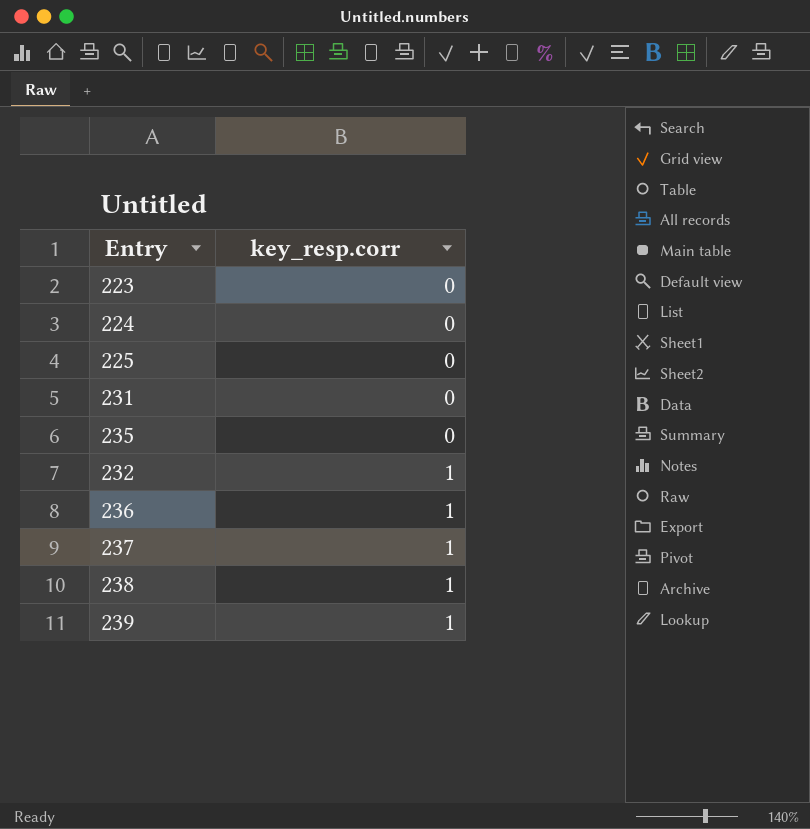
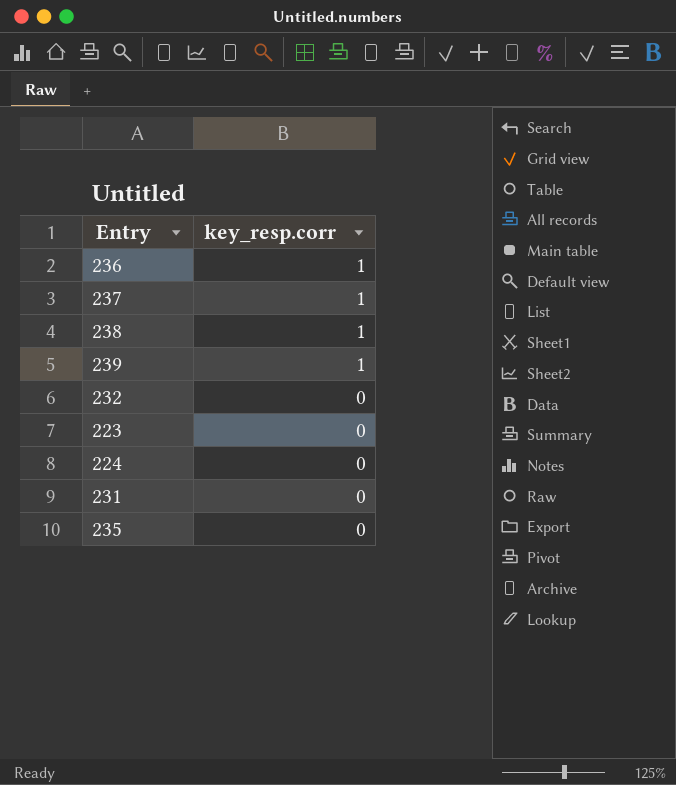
row order: key_resp.corr ascending -> key_resp.corr descending
row 225: 0 -> none
232 | key_resp.corr: 1 -> 0

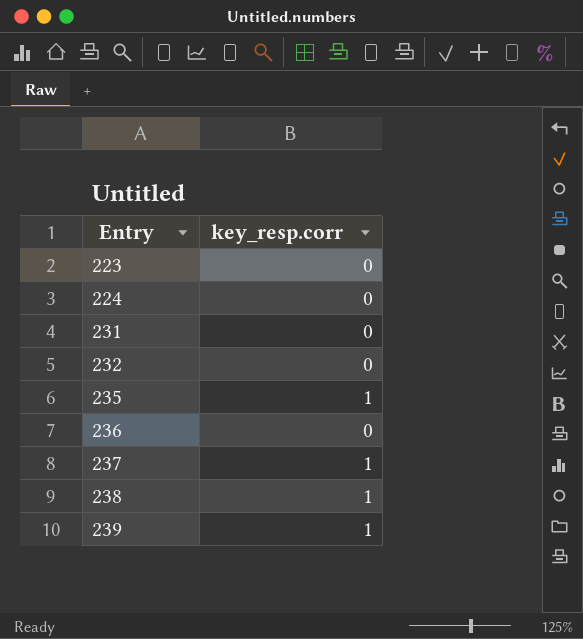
row order: key_resp.corr descending -> Entry ascending
235 | key_resp.corr: 0 -> 1
236 | key_resp.corr: 1 -> 0

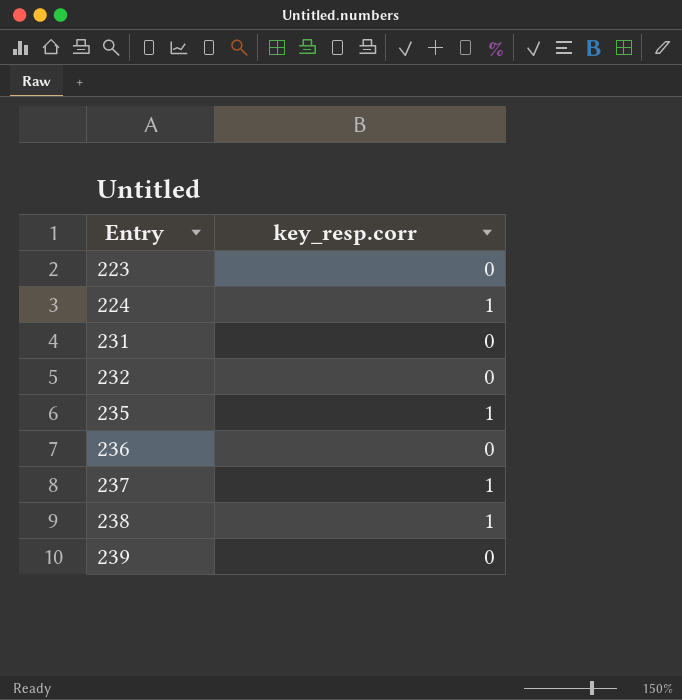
224 | key_resp.corr: 0 -> 1
239 | key_resp.corr: 1 -> 0

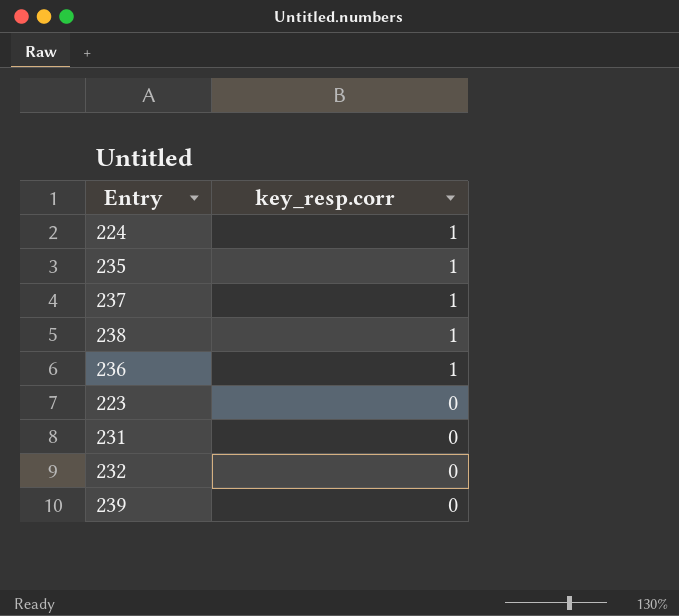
row order: Entry ascending -> key_resp.corr descending
236 | key_resp.corr: 0 -> 1

